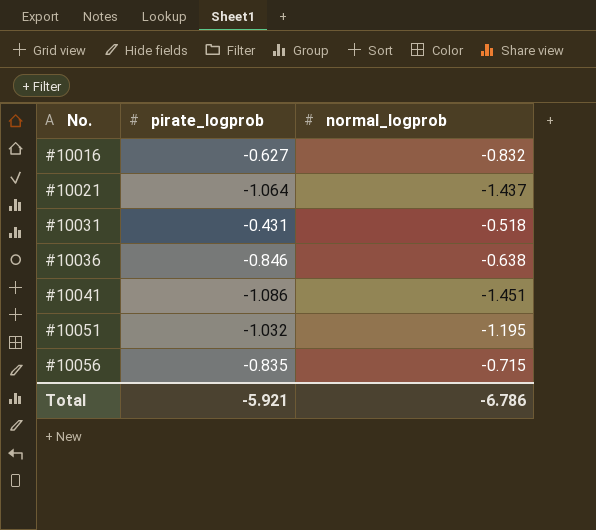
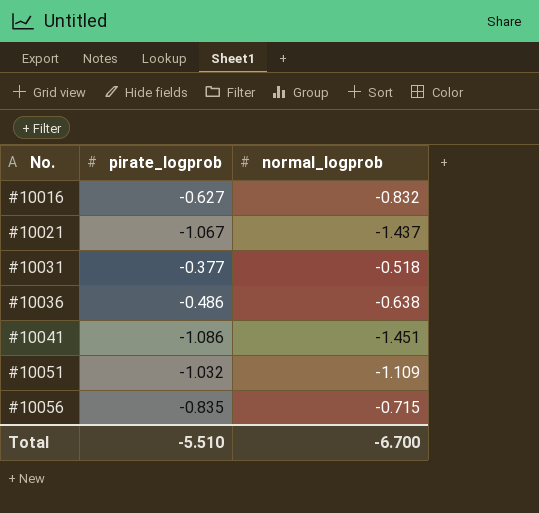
#10021 | pirate_logprob: -1.064 -> -1.067
#10031 | pirate_logprob: -0.431 -> -0.377
#10036 | pirate_logprob: -0.846 -> -0.486
#10051 | normal_logprob: -1.195 -> -1.109
Total | pirate_logprob: -5.921 -> -5.510
Total | normal_logprob: -6.786 -> -6.700

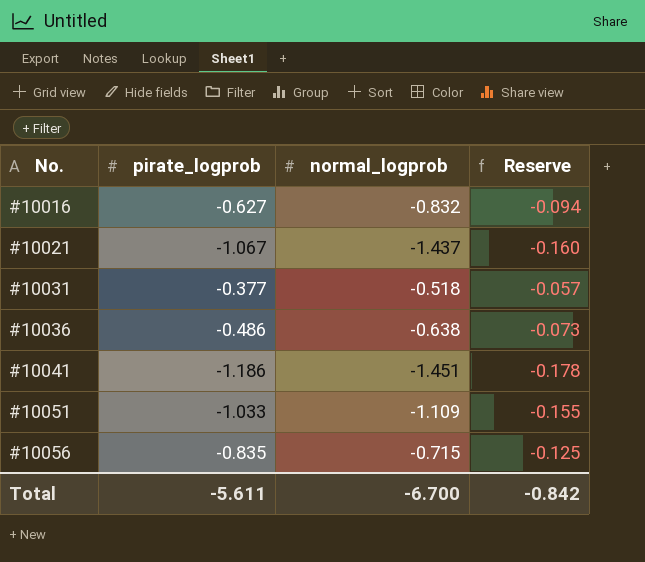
column Reserve | formula: none -> [pirate_logprob] * 0.15
#10041 | pirate_logprob: -1.086 -> -1.186
#10051 | pirate_logprob: -1.032 -> -1.033
Total | pirate_logprob: -5.510 -> -5.611

